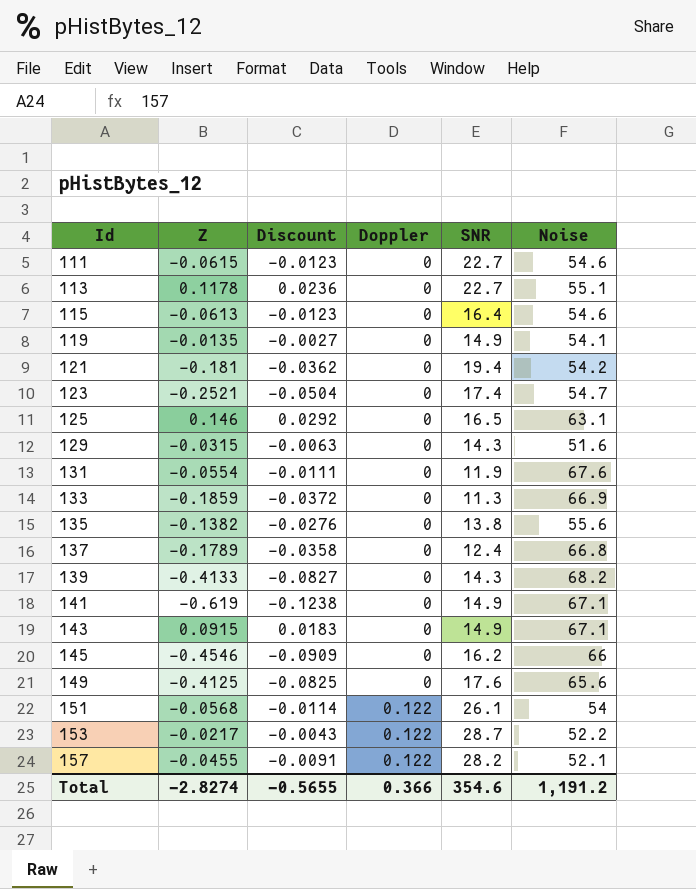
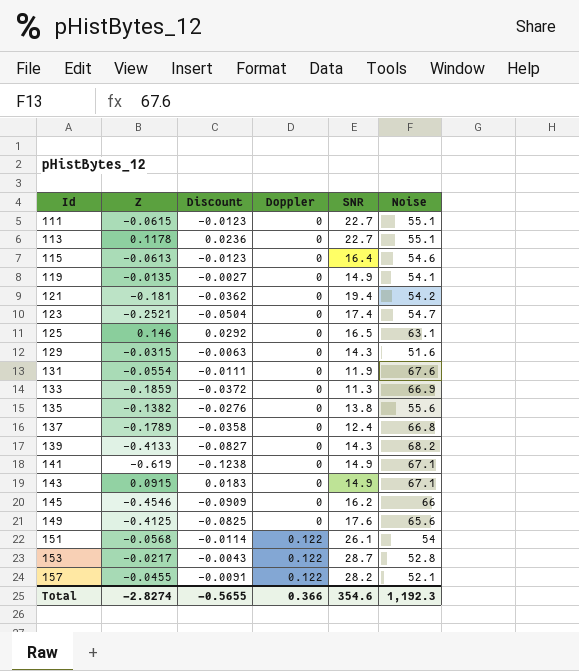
111 | Noise: 54.6 -> 55.1
153 | Noise: 52.2 -> 52.8
Total | Noise: 1,191.2 -> 1,192.3

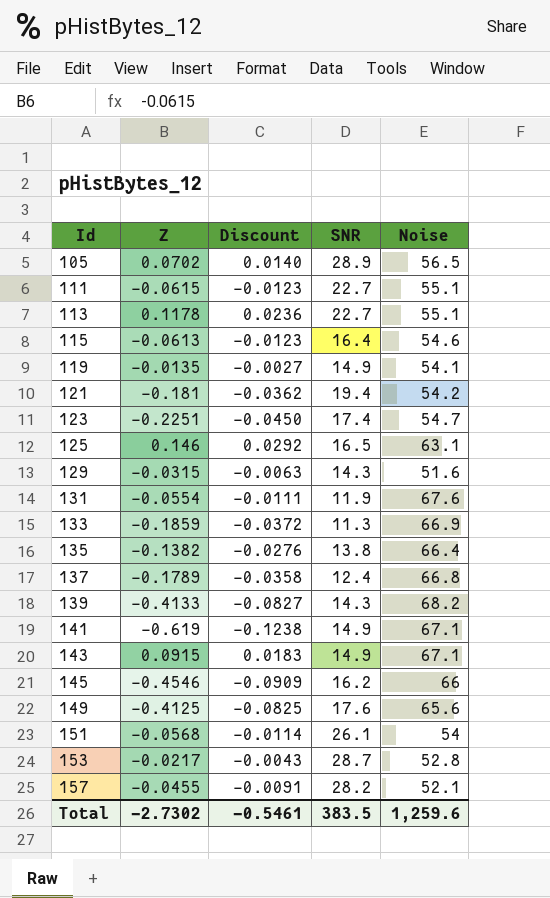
column Doppler | position: 4 -> none
row 105: none -> 0.0702 | 0.0140 | 28.9 | 56.5
123 | Z: -0.2521 -> -0.2251
123 | Discount: -0.0504 -> -0.0450
135 | Noise: 55.6 -> 66.4
Total | Z: -2.8274 -> -2.7302
Total | Discount: -0.5655 -> -0.5461
Total | SNR: 354.6 -> 383.5
Total | Noise: 1,192.3 -> 1,259.6

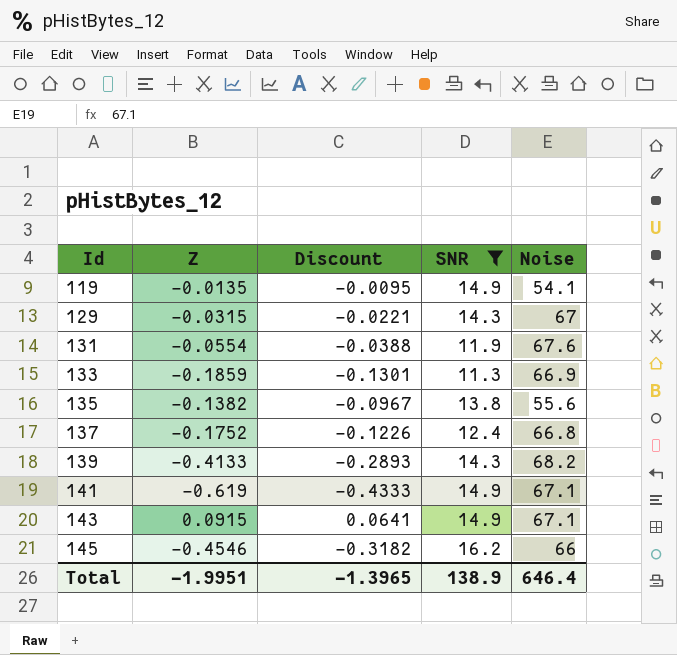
filter: none -> SNR <= 16.2
column Discount | formula: [Z] * 0.2 -> [Z] * 0.7
129 | Noise: 51.6 -> 67
135 | Noise: 66.4 -> 55.6
137 | Z: -0.1789 -> -0.1752
Total | Z: -2.7302 -> -1.9951
Total | Discount: -0.5461 -> -1.3965
Total | SNR: 383.5 -> 138.9
Total | Noise: 1,259.6 -> 646.4

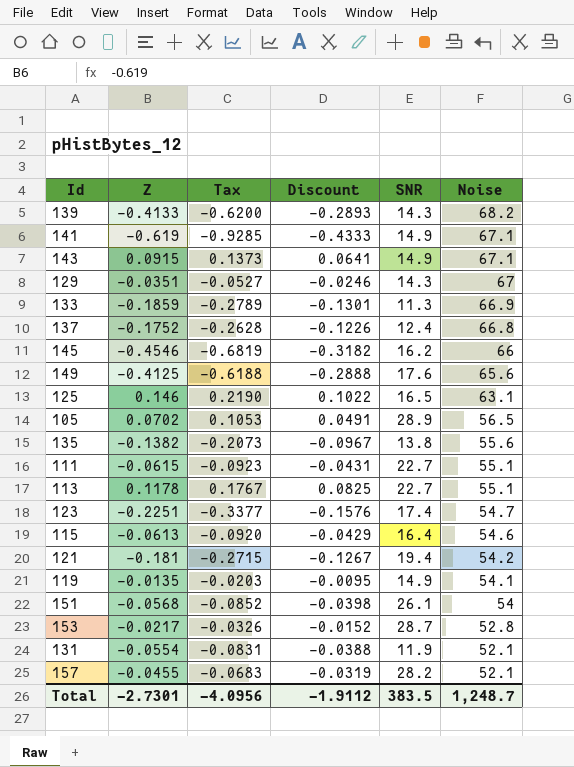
filter: SNR <= 16.2 -> none
row order: Id ascending -> Noise descending
column Tax | formula: none -> [Z] * 1.5
129 | Z: -0.0315 -> -0.0351
129 | Discount: -0.0221 -> -0.0246
131 | Noise: 67.6 -> 52.1
Total | Z: -1.9951 -> -2.7301
Total | Discount: -1.3965 -> -1.9112
Total | SNR: 138.9 -> 383.5
Total | Noise: 646.4 -> 1,248.7

